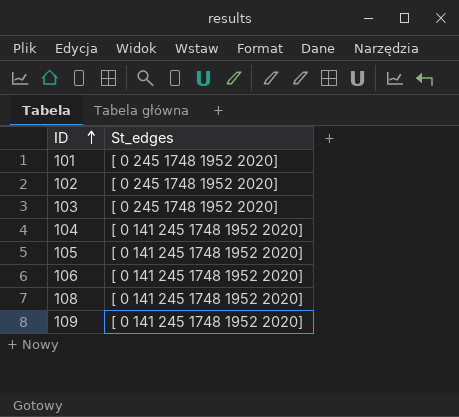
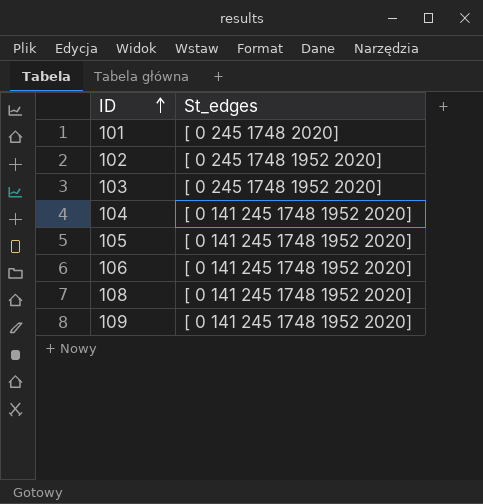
101 | St_edges: [ 0 245 1748 1952 2020] -> [ 0 245 1748 2020]

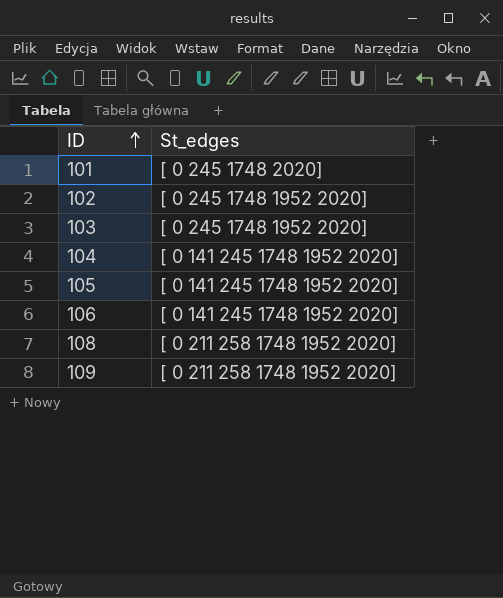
108 | St_edges: [ 0 141 245 1748 1952 2020] -> [ 0 211 258 1748 1952 2020]
109 | St_edges: [ 0 141 245 1748 1952 2020] -> [ 0 211 258 1748 1952 2020]

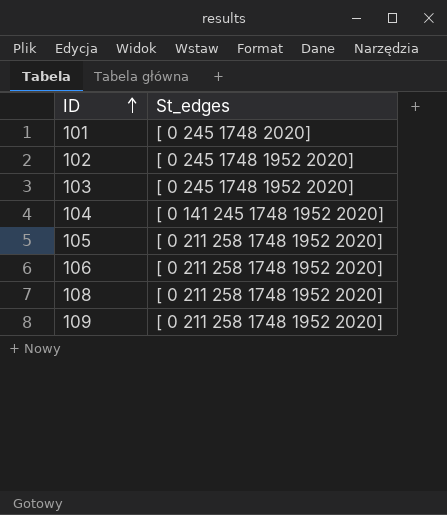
105 | St_edges: [ 0 141 245 1748 1952 2020] -> [ 0 211 258 1748 1952 2020]
106 | St_edges: [ 0 141 245 1748 1952 2020] -> [ 0 211 258 1748 1952 2020]

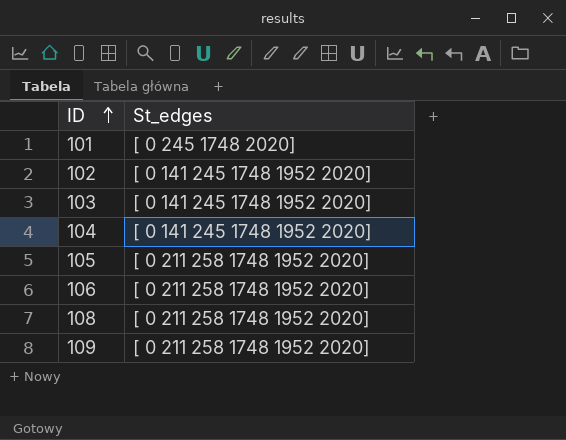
102 | St_edges: [ 0 245 1748 1952 2020] -> [ 0 141 245 1748 1952 2020]
103 | St_edges: [ 0 245 1748 1952 2020] -> [ 0 141 245 1748 1952 2020]

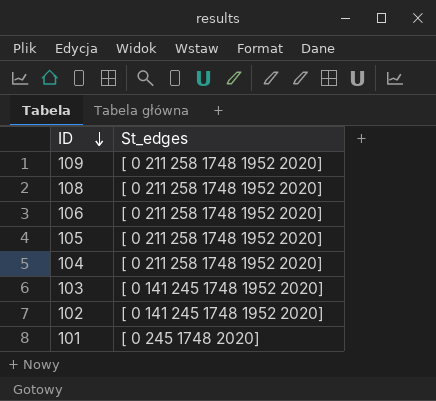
row order: ID ascending -> ID descending
104 | St_edges: [ 0 141 245 1748 1952 2020] -> [ 0 211 258 1748 1952 2020]

